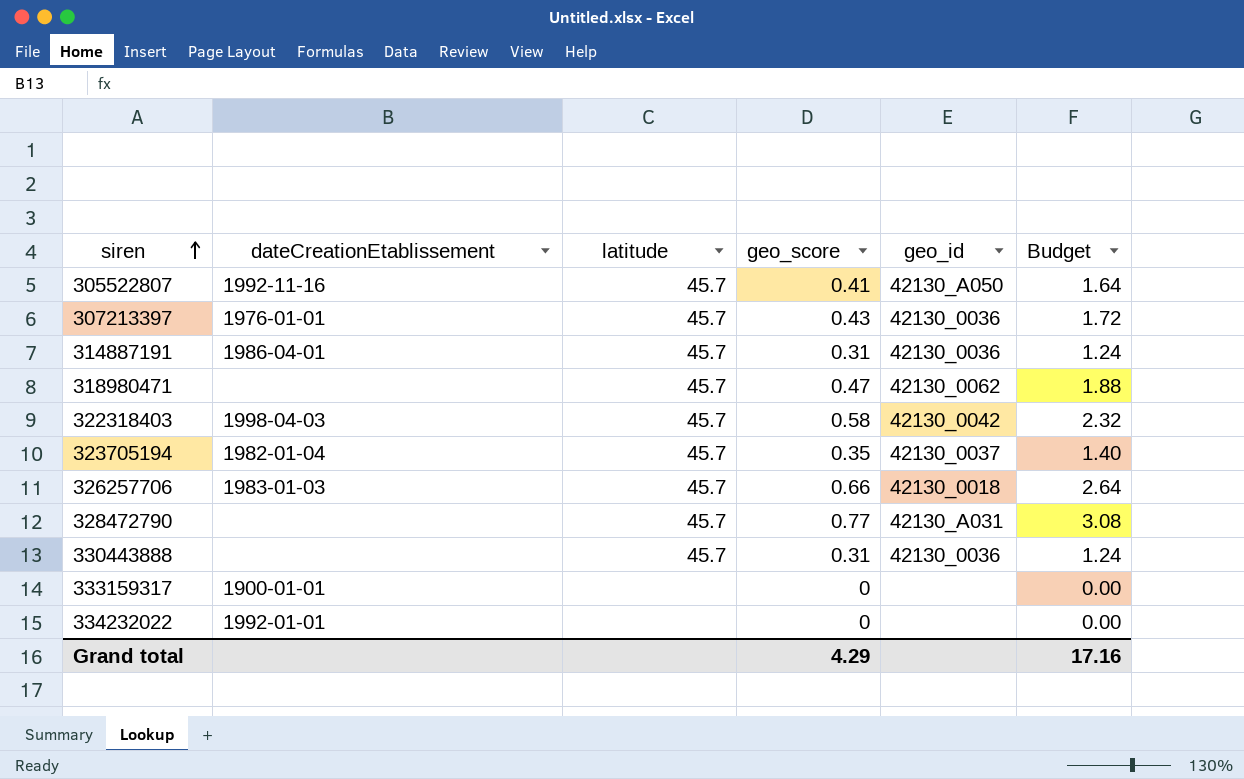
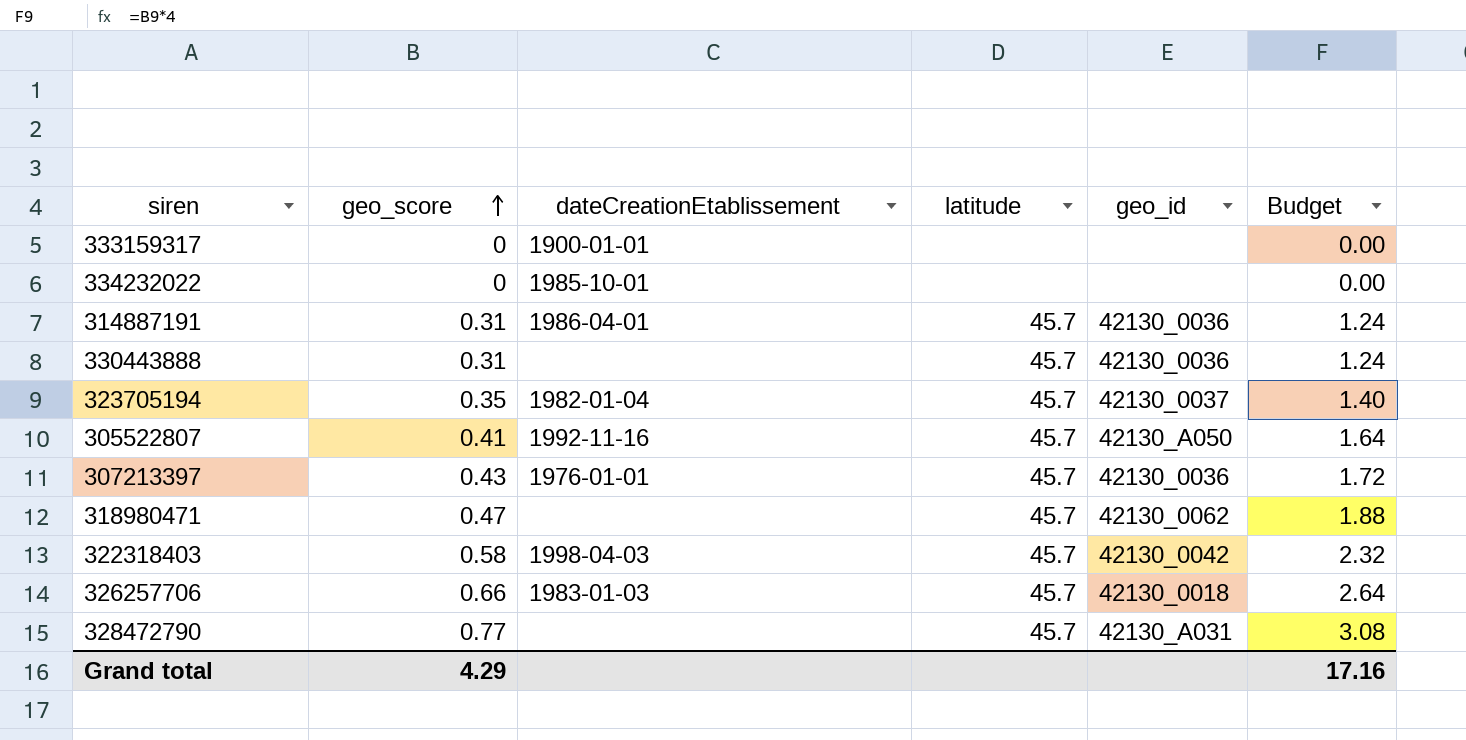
row order: siren ascending -> geo_score ascending
column geo_score | position: 4 -> 2
334232022 | dateCreationEtablissement: 1992-01-01 -> 1985-10-01

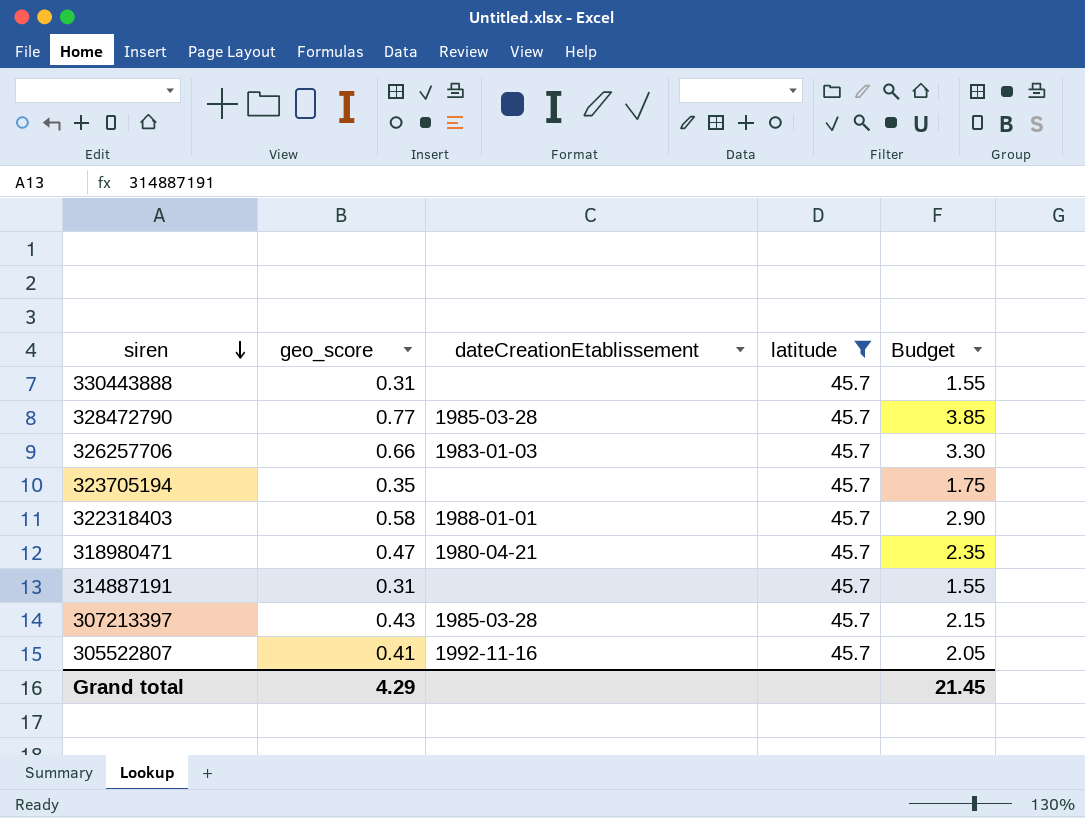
filter: none -> latitude = 45.7
row order: geo_score ascending -> siren descending
column geo_id | position: 5 -> none
column Budget | formula: [geo_score] * 4 -> [geo_score] * 5
328472790 | dateCreationEtablissement: none -> 1985-03-28
323705194 | dateCreationEtablissement: 1982-01-04 -> none
322318403 | dateCreationEtablissement: 1998-04-03 -> 1988-01-01
318980471 | dateCreationEtablissement: none -> 1980-04-21
314887191 | dateCreationEtablissement: 1986-04-01 -> none
307213397 | dateCreationEtablissement: 1976-01-01 -> 1985-03-28
Grand total | Budget: 17.16 -> 21.45

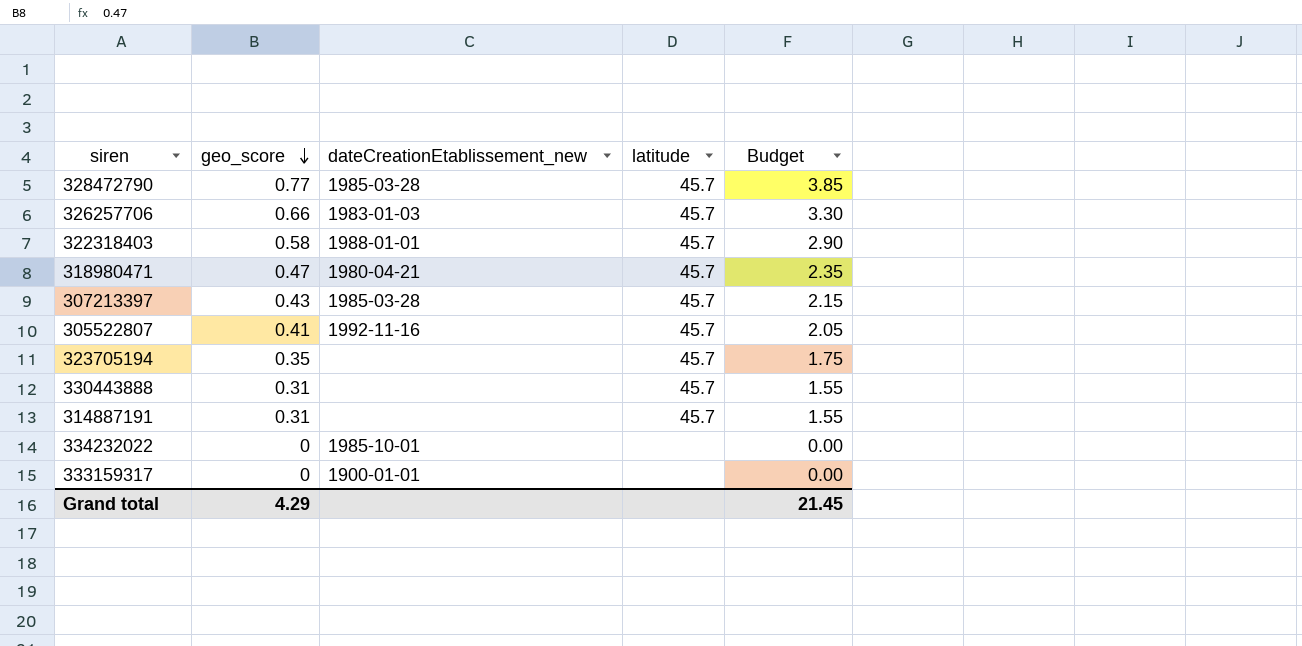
filter: latitude = 45.7 -> none
row order: siren descending -> geo_score descending
column name: dateCreationEtablissement -> dateCreationEtablissement_new

